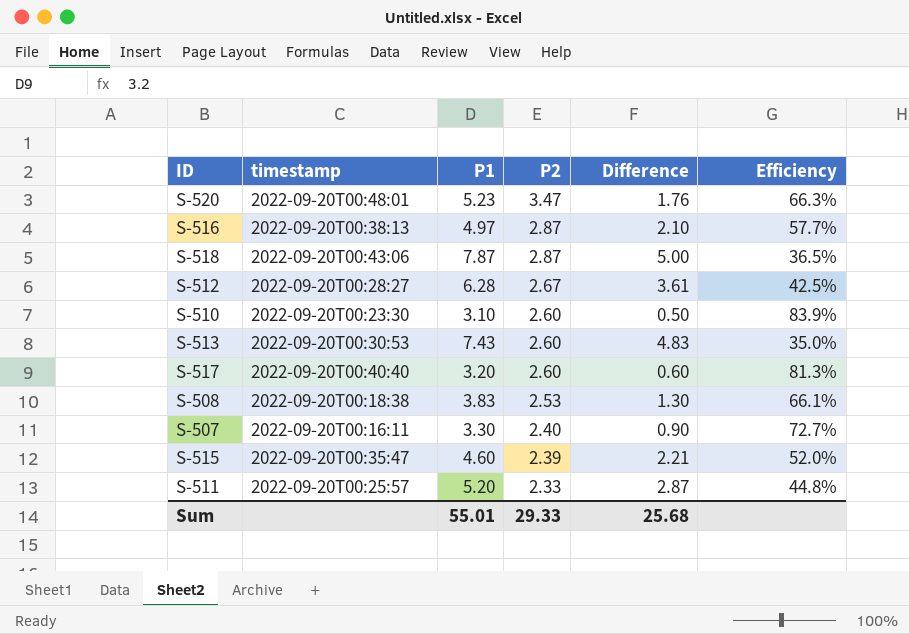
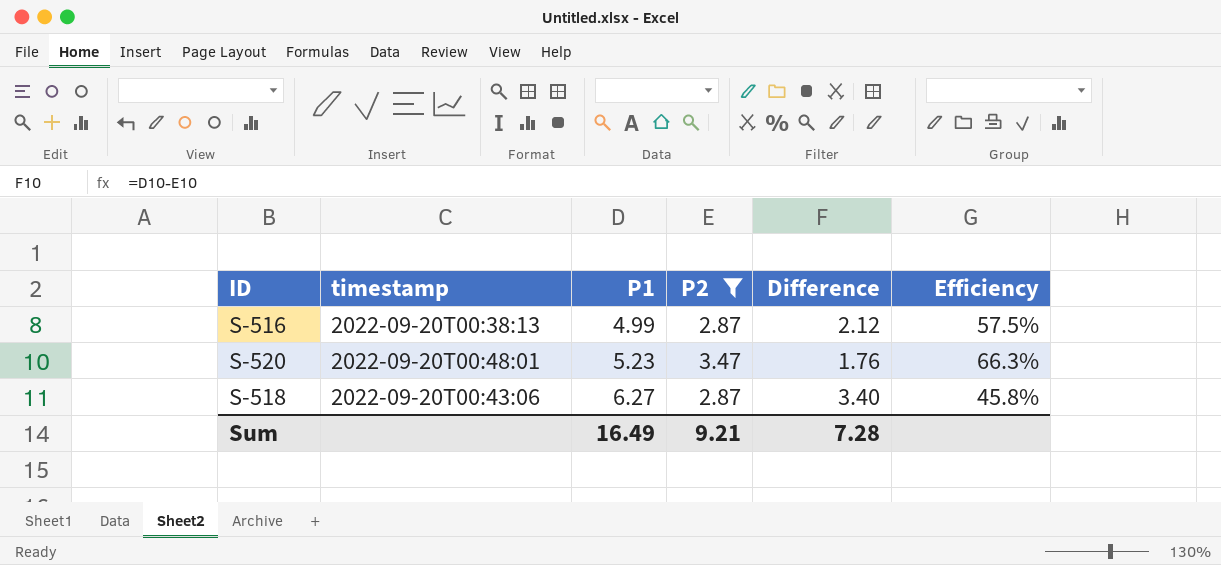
filter: none -> P2 >= 2.87
row order: P2 descending -> P1 ascending
S-516 | P1: 4.97 -> 4.99
S-516 | Difference: 2.10 -> 2.12
S-516 | Efficiency: 57.7% -> 57.5%
S-518 | P1: 7.87 -> 6.27
S-518 | Difference: 5.00 -> 3.40
S-518 | Efficiency: 36.5% -> 45.8%
Sum | P1: 55.01 -> 16.49
Sum | P2: 29.33 -> 9.21
Sum | Difference: 25.68 -> 7.28

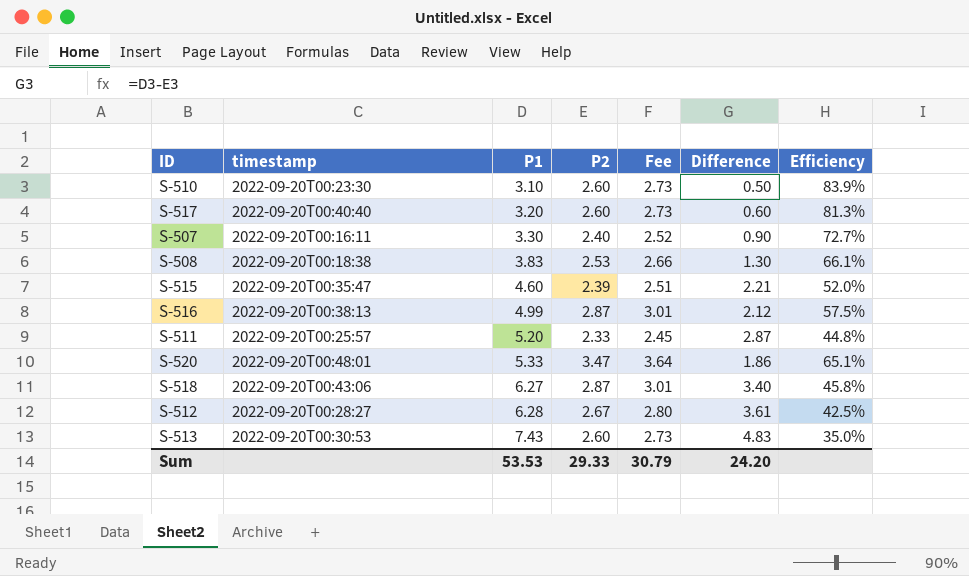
filter: P2 >= 2.87 -> none
column Fee | formula: none -> [P2] * 1.05
S-520 | P1: 5.23 -> 5.33
S-520 | Difference: 1.76 -> 1.86
S-520 | Efficiency: 66.3% -> 65.1%
Sum | P1: 16.49 -> 53.53
Sum | P2: 9.21 -> 29.33
Sum | Difference: 7.28 -> 24.20

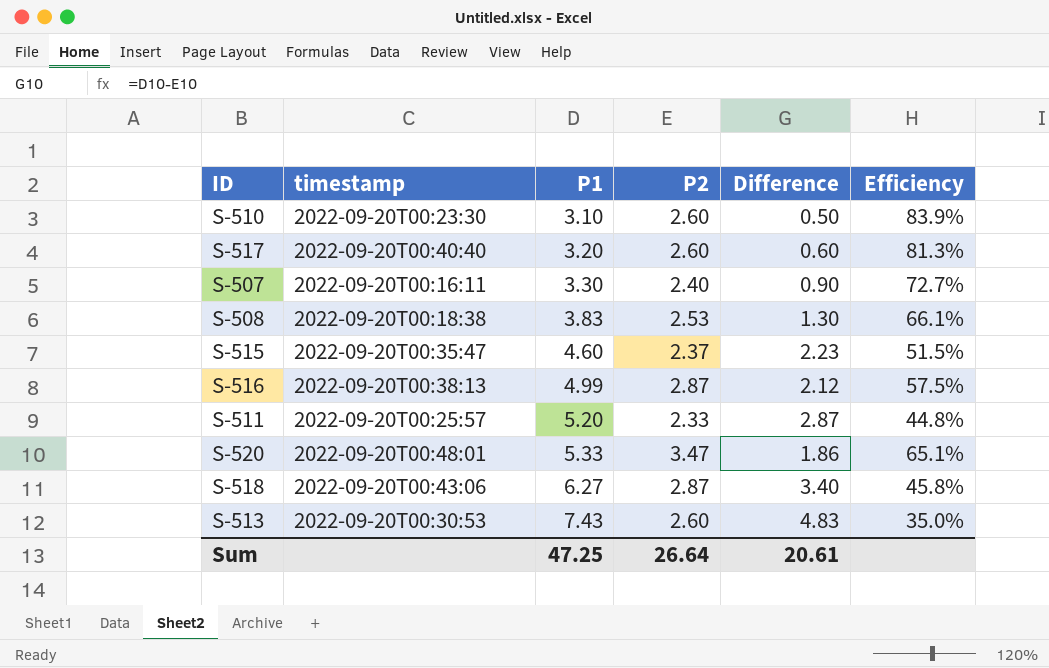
column Fee | formula: [P2] * 1.05 -> none
row S-512: 2022-09-20T00:28:27 | 6.28 | 2.67 | 2.80 | 3.61 | 42.5% -> none
S-515 | P2: 2.39 -> 2.37
S-515 | Difference: 2.21 -> 2.23
S-515 | Efficiency: 52.0% -> 51.5%
Sum | P1: 53.53 -> 47.25
Sum | P2: 29.33 -> 26.64
Sum | Difference: 24.20 -> 20.61

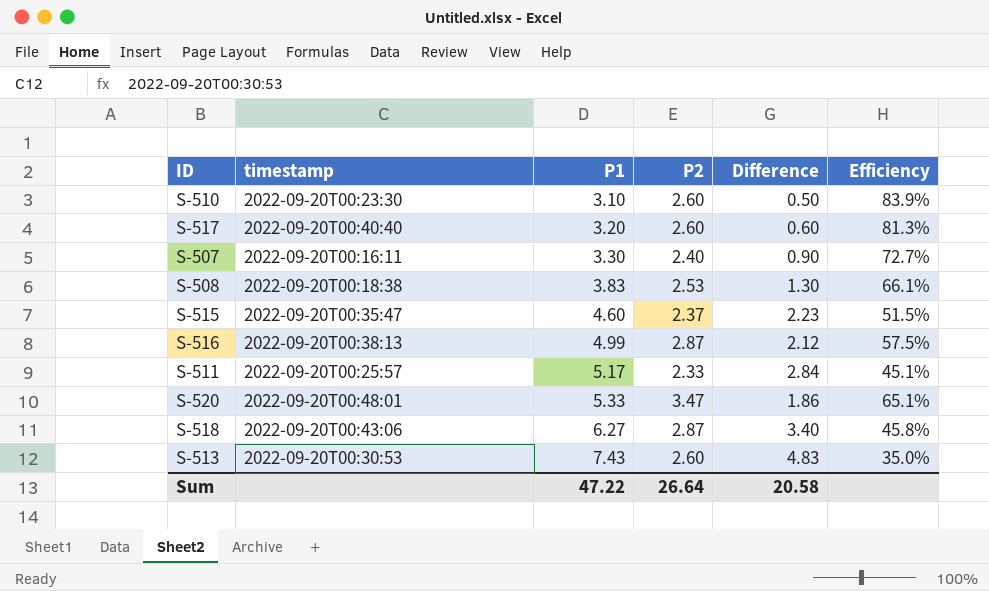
S-511 | P1: 5.20 -> 5.17
S-511 | Difference: 2.87 -> 2.84
S-511 | Efficiency: 44.8% -> 45.1%
Sum | P1: 47.25 -> 47.22
Sum | Difference: 20.61 -> 20.58

